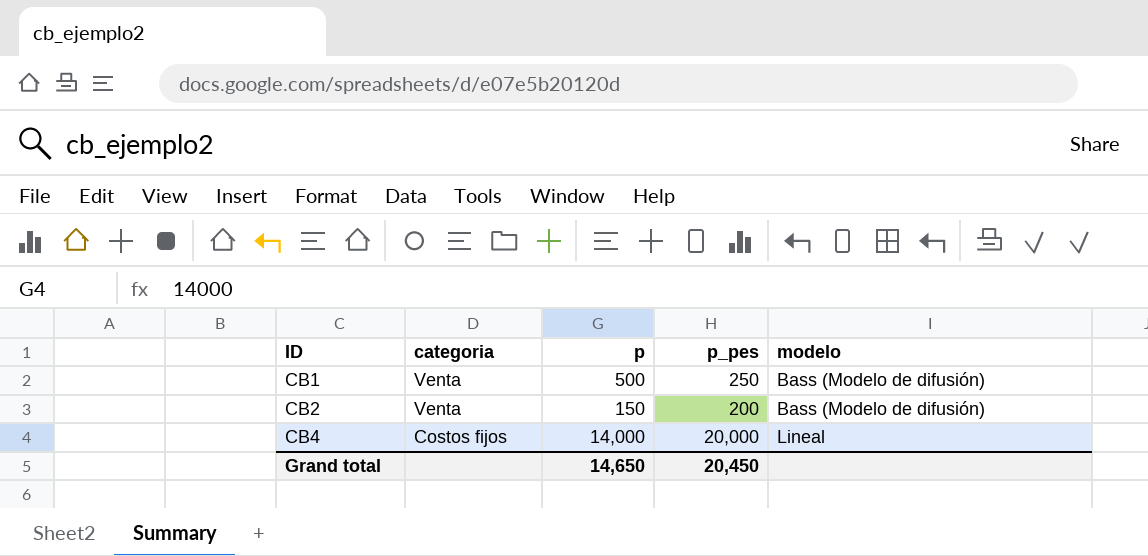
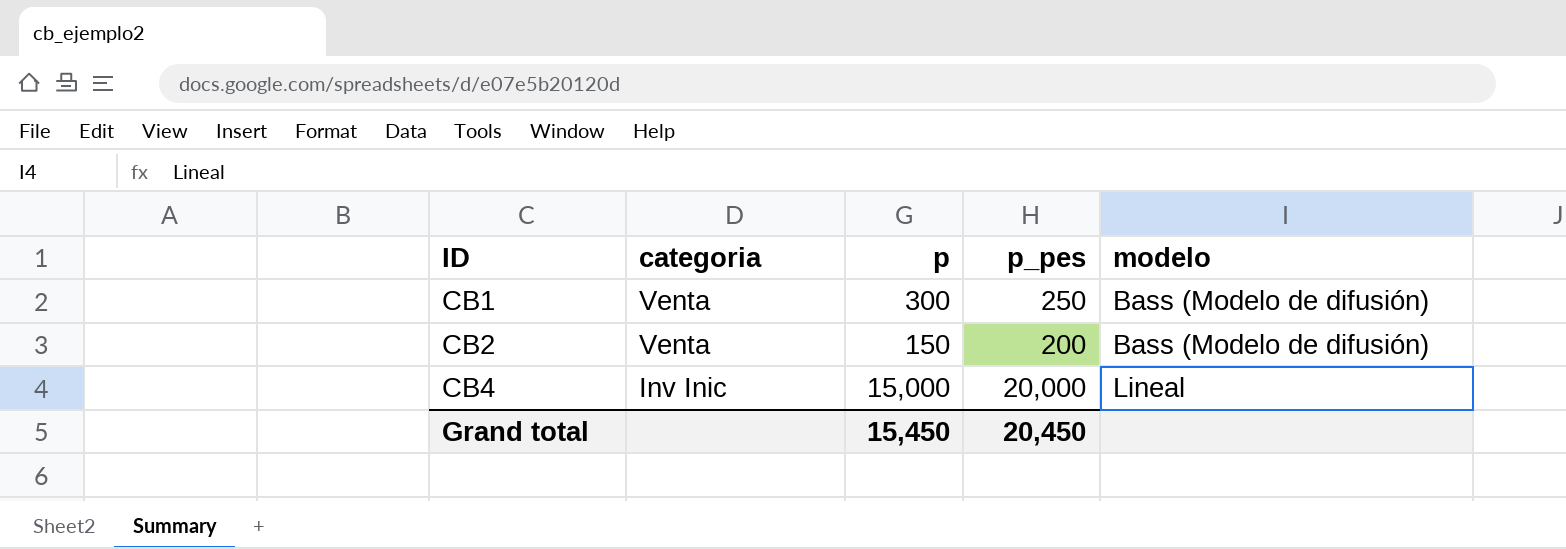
CB1 | p: 500 -> 300
CB4 | categoria: Costos fijos -> Inv Inic
CB4 | p: 14,000 -> 15,000
Grand total | p: 14,650 -> 15,450

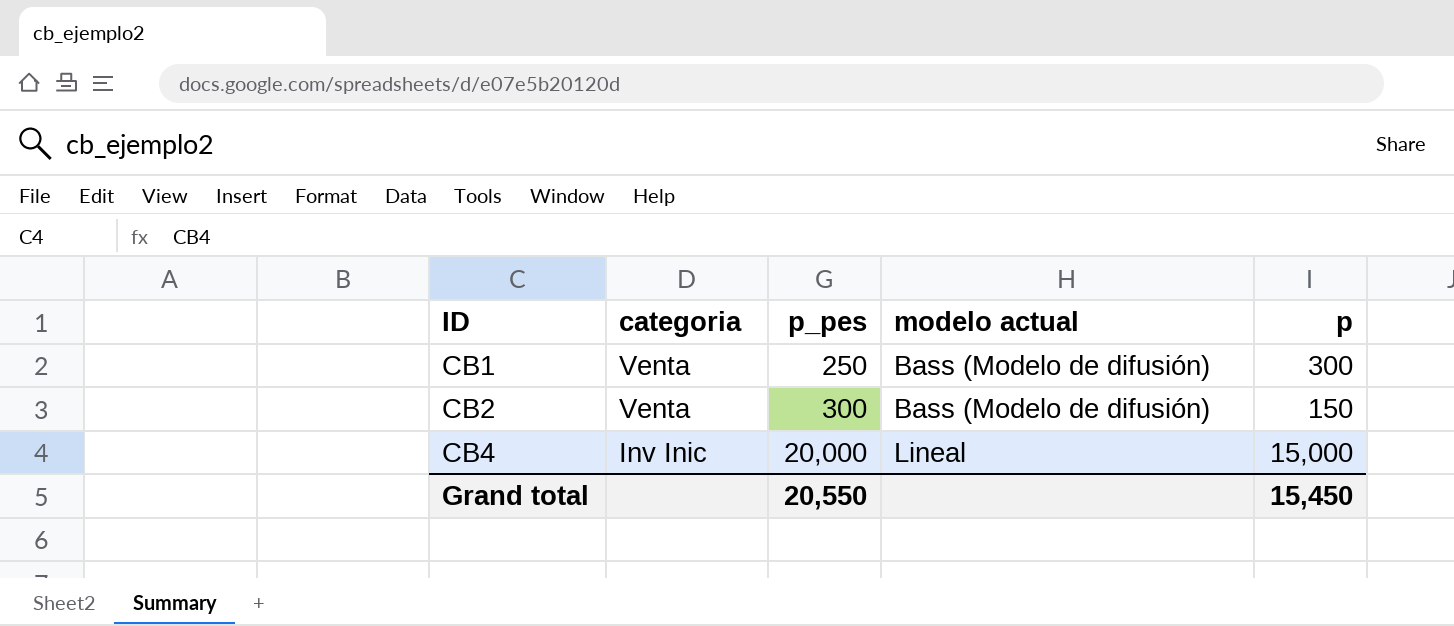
column name: modelo -> modelo actual
column p | position: 3 -> 5
CB2 | p_pes: 200 -> 300
Grand total | p_pes: 20,450 -> 20,550

